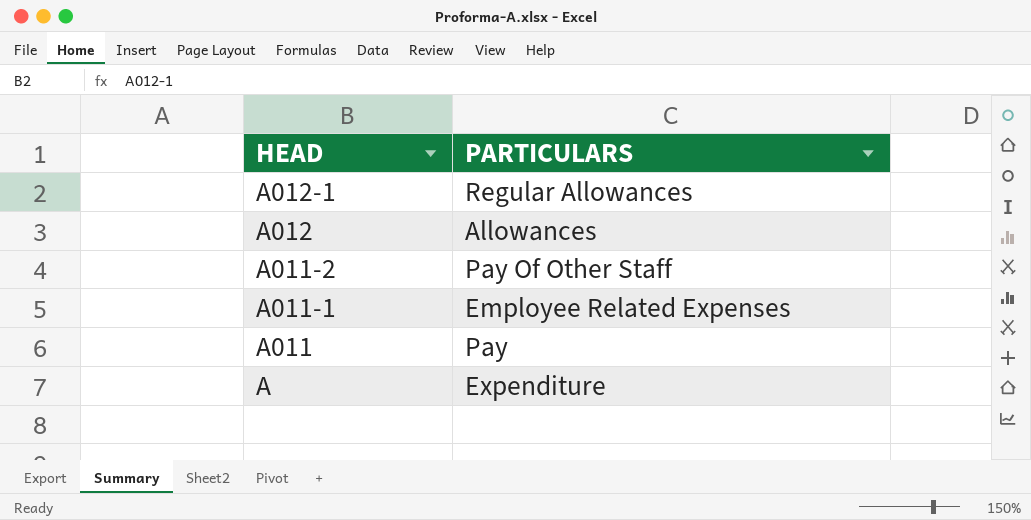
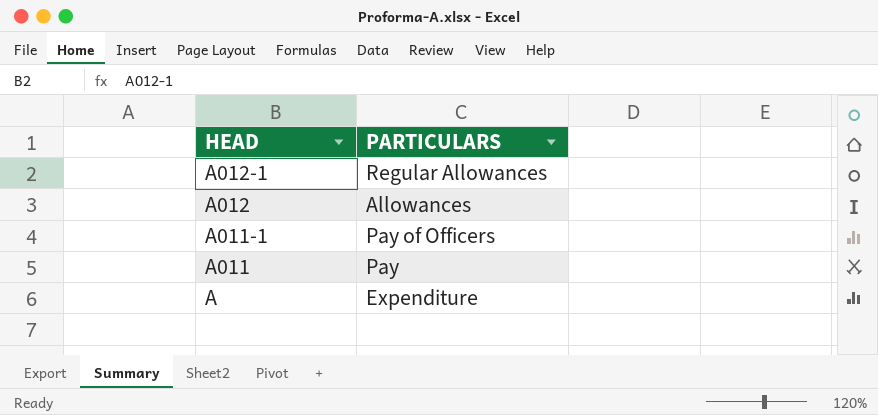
row A011-2: Pay Of Other Staff -> none
A011-1 | PARTICULARS: Employee Related Expenses -> Pay of Officers

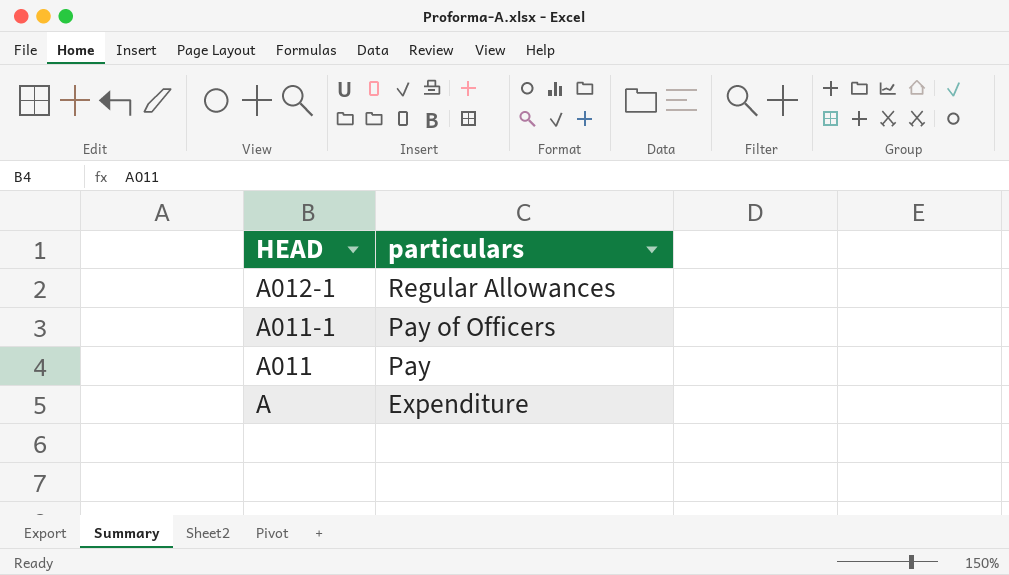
column name: PARTICULARS -> particulars
row A012: Allowances -> none

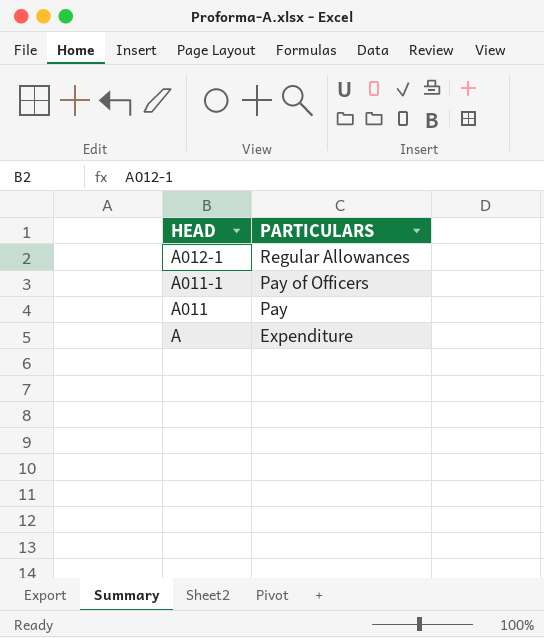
column name: particulars -> PARTICULARS

